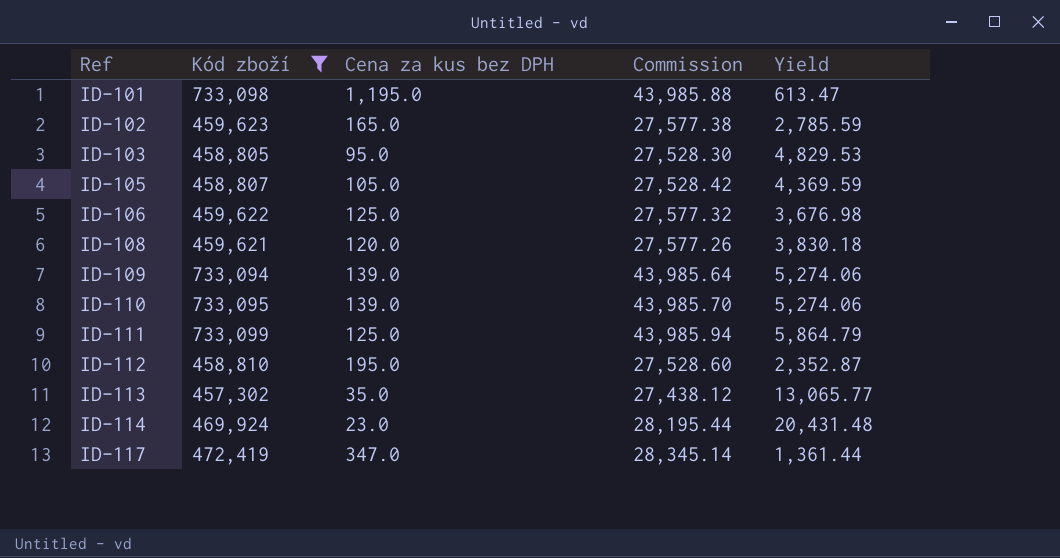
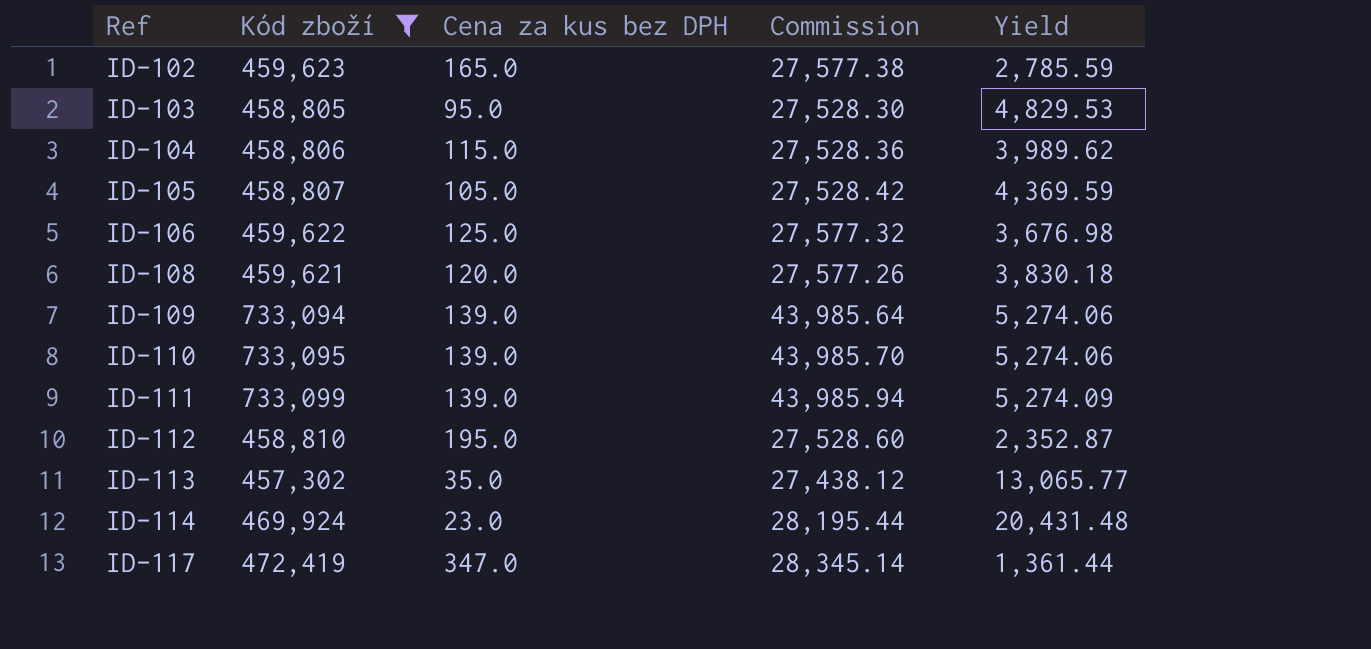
row ID-101: 733,098 | 1,195.0 | 43,985.88 | 613.47 -> none
row ID-104: none -> 458,806 | 115.0 | 27,528.36 | 3,989.62
ID-111 | Cena za kus bez DPH: 125.0 -> 139.0
ID-111 | Yield: 5,864.79 -> 5,274.09

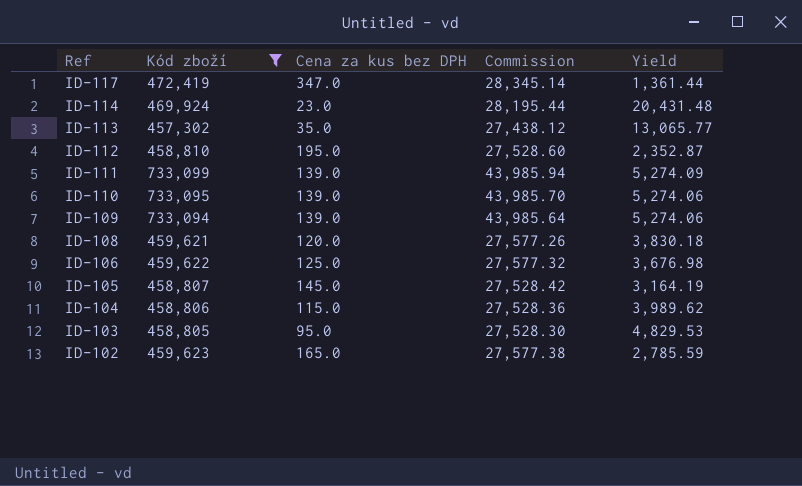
row order: Ref ascending -> Ref descending
ID-105 | Cena za kus bez DPH: 105.0 -> 145.0
ID-105 | Yield: 4,369.59 -> 3,164.19

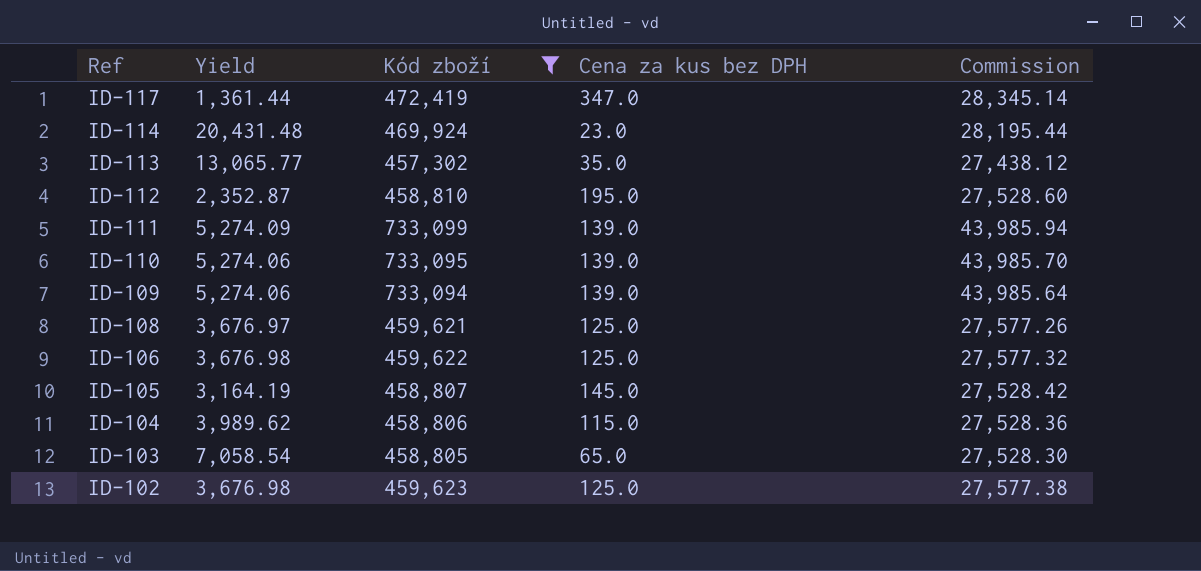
column Yield | position: 5 -> 2
ID-108 | Yield: 3,830.18 -> 3,676.97
ID-108 | Cena za kus bez DPH: 120.0 -> 125.0
ID-103 | Yield: 4,829.53 -> 7,058.54
ID-103 | Cena za kus bez DPH: 95.0 -> 65.0
ID-102 | Yield: 2,785.59 -> 3,676.98
ID-102 | Cena za kus bez DPH: 165.0 -> 125.0

